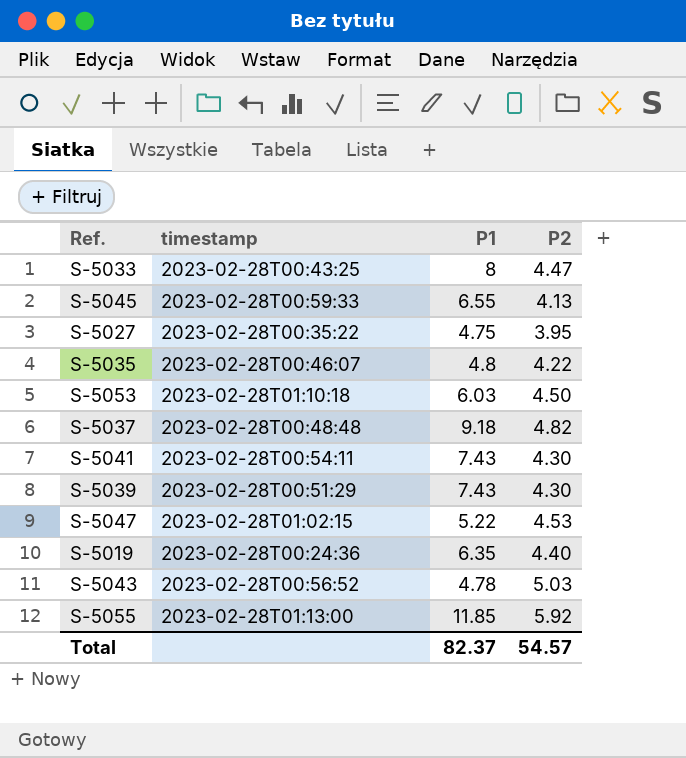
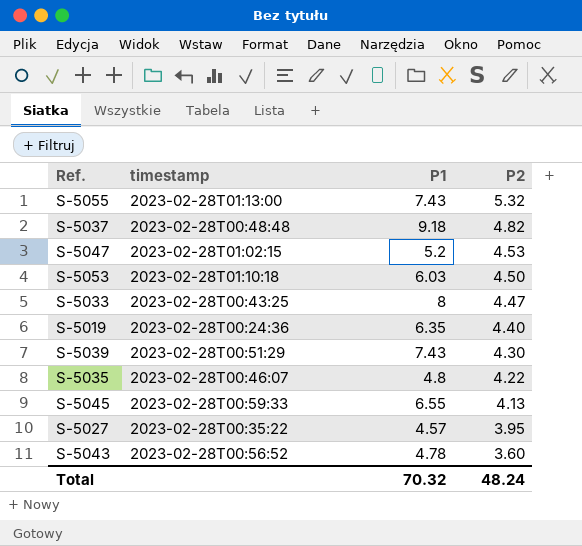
row order: none -> P2 descending
row S-5041: 2023-02-28T00:54:11 | 7.43 | 4.30 -> none
S-5055 | P1: 11.85 -> 7.43
S-5055 | P2: 5.92 -> 5.32
S-5047 | P1: 5.22 -> 5.2
S-5027 | P1: 4.75 -> 4.57
S-5043 | P2: 5.03 -> 3.60
Total | P1: 82.37 -> 70.32
Total | P2: 54.57 -> 48.24

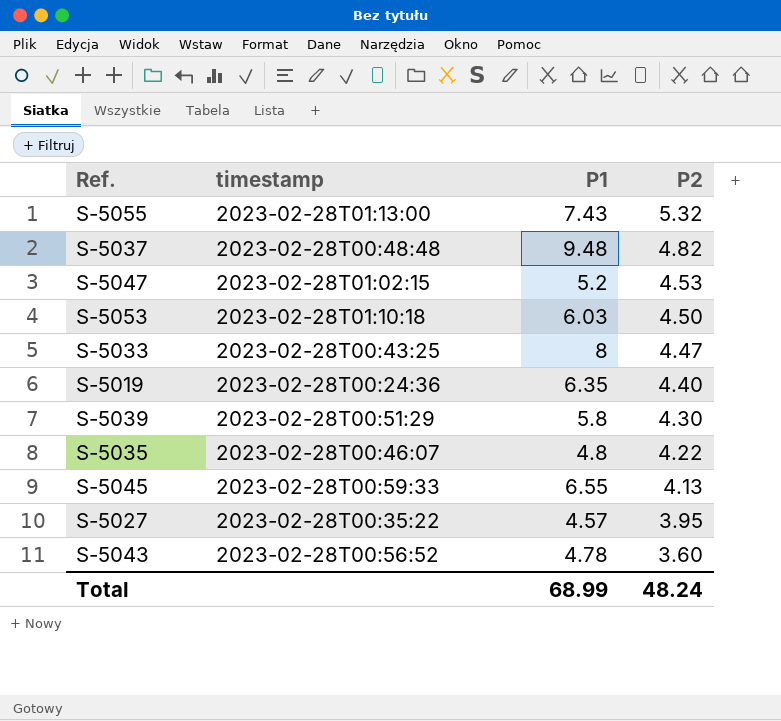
S-5037 | P1: 9.18 -> 9.48
S-5039 | P1: 7.43 -> 5.8
Total | P1: 70.32 -> 68.99

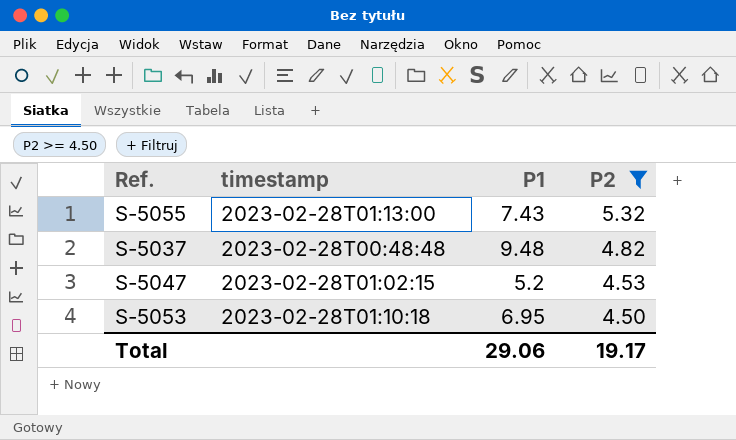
filter: none -> P2 >= 4.50
S-5053 | P1: 6.03 -> 6.95
Total | P1: 68.99 -> 29.06
Total | P2: 48.24 -> 19.17

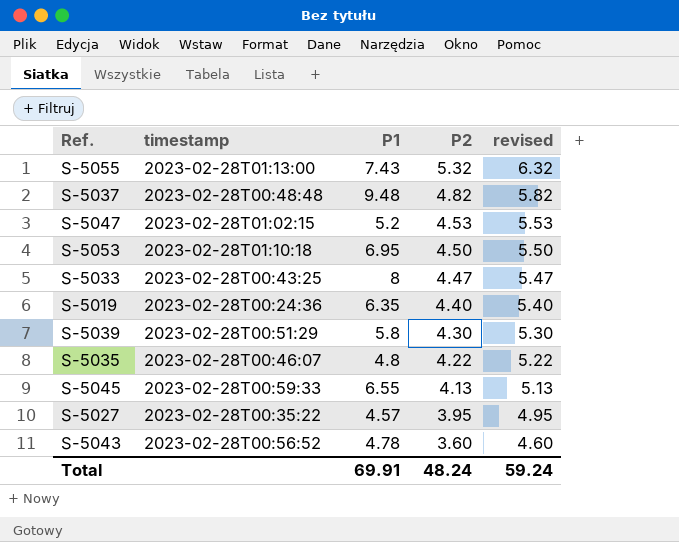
filter: P2 >= 4.50 -> none
column revised | formula: none -> [P2] + 1
Total | P1: 29.06 -> 69.91
Total | P2: 19.17 -> 48.24

